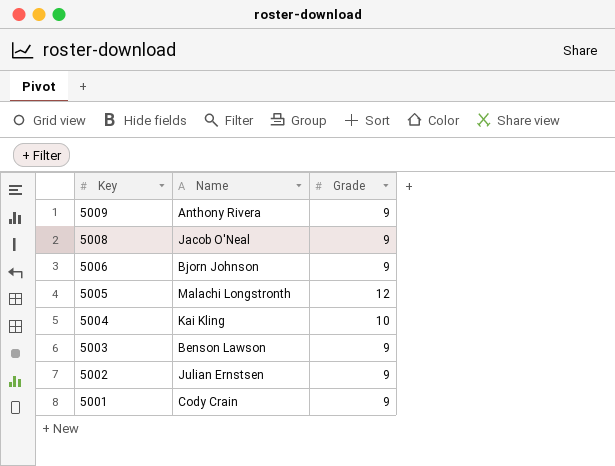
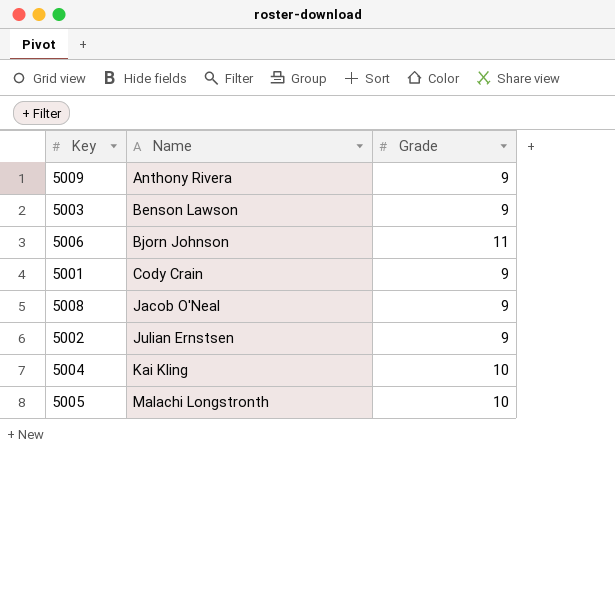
row order: Key descending -> Name ascending
5006 | Grade: 9 -> 11
5005 | Grade: 12 -> 10

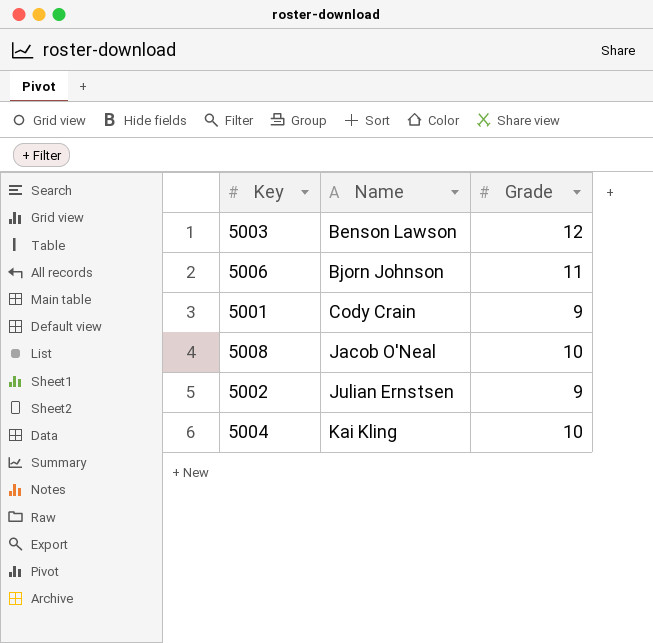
row 5009: Anthony Rivera | 9 -> none
row 5005: Malachi Longstronth | 10 -> none
5003 | Grade: 9 -> 12
5008 | Grade: 9 -> 10

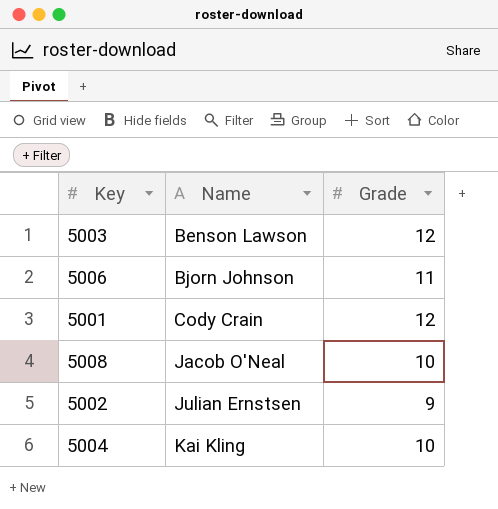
5001 | Grade: 9 -> 12

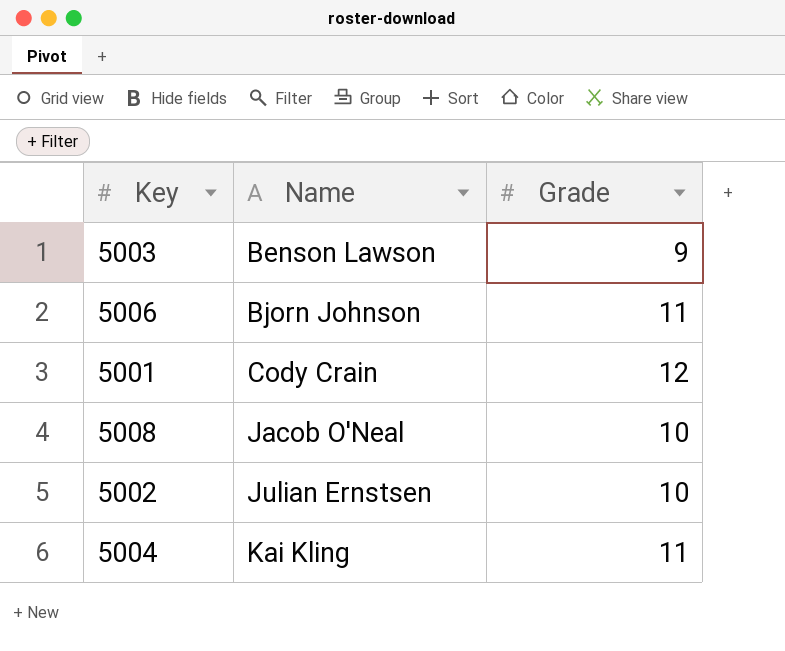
5003 | Grade: 12 -> 9
5002 | Grade: 9 -> 10
5004 | Grade: 10 -> 11

